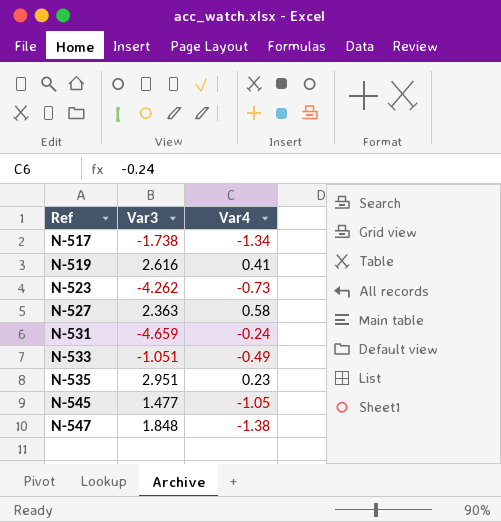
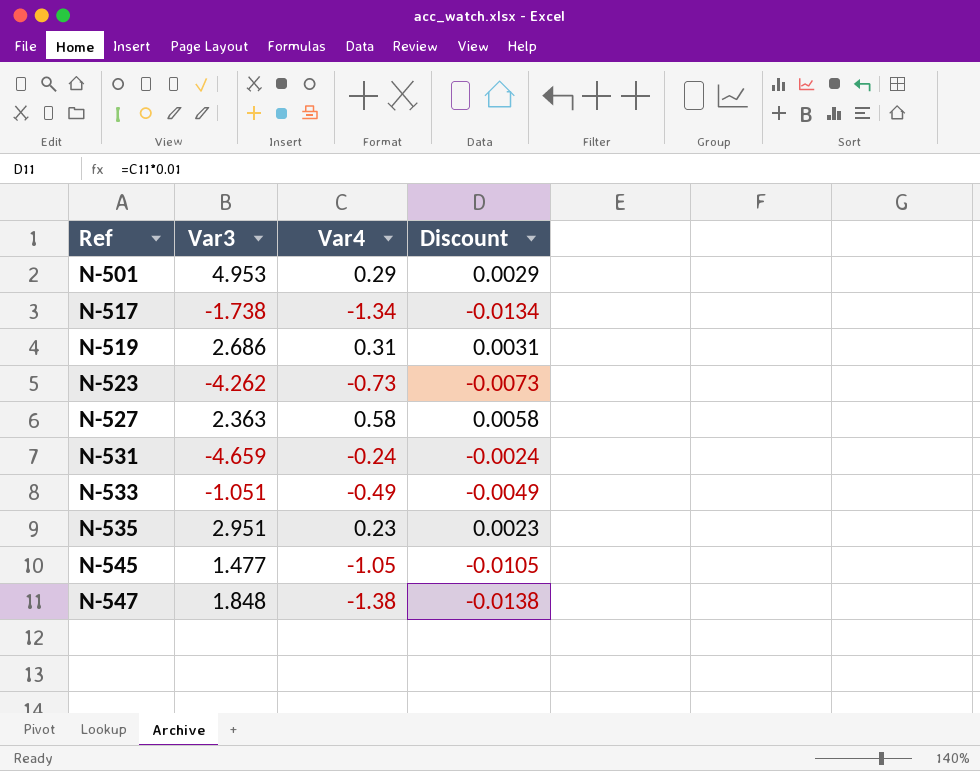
column Discount | formula: none -> [Var4] * 0.01
row N-501: none -> 4.953 | 0.29 | 0.0029
N-519 | Var3: 2.616 -> 2.686
N-519 | Var4: 0.41 -> 0.31

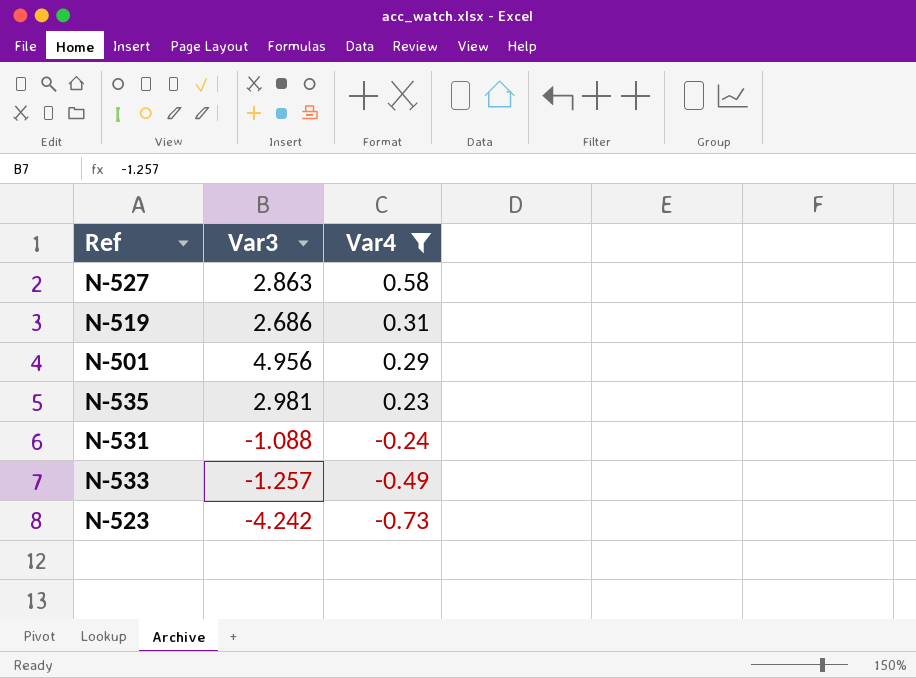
filter: none -> Var4 >= -0.73
row order: Ref ascending -> Var4 descending
column Discount | formula: [Var4] * 0.01 -> none
N-527 | Var3: 2.363 -> 2.863
N-501 | Var3: 4.953 -> 4.956
N-535 | Var3: 2.951 -> 2.981
N-531 | Var3: -4.659 -> -1.088
N-533 | Var3: -1.051 -> -1.257
N-523 | Var3: -4.262 -> -4.242

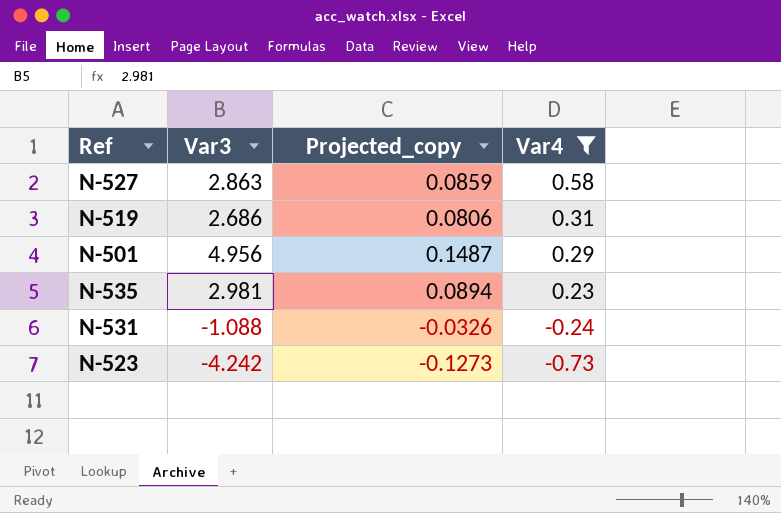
column Projected_copy | formula: none -> [Var3] * 0.03
row N-533: -1.257 | -0.49 -> none

